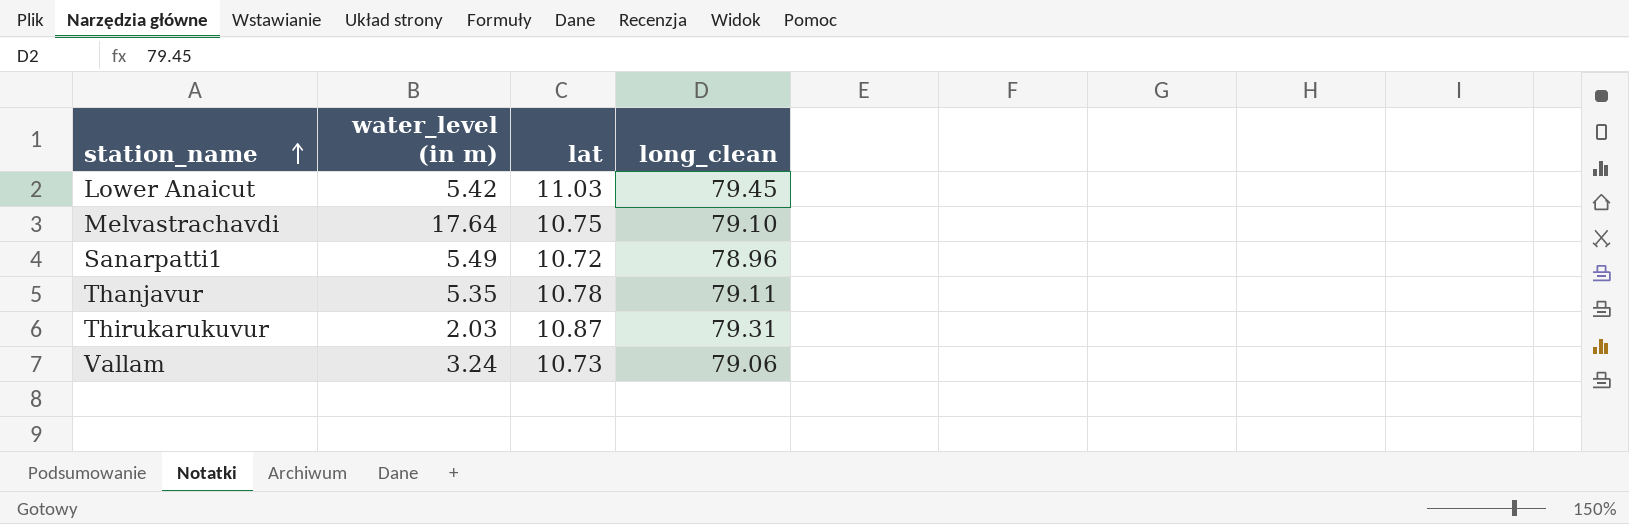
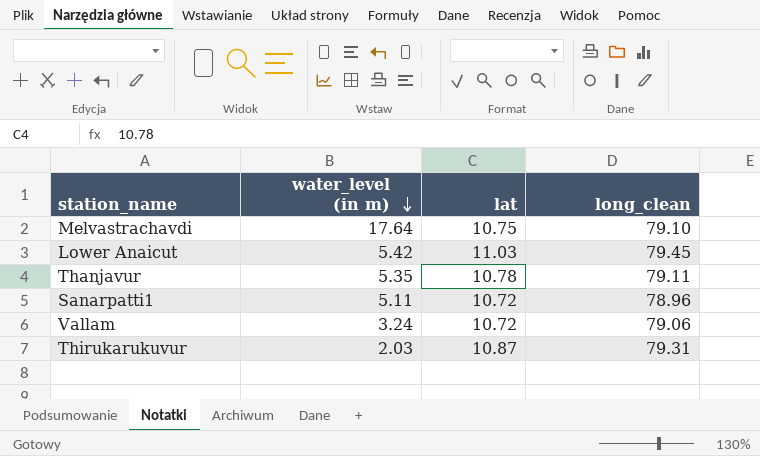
row order: station_name ascending -> water_level (in m) descending
Sanarpatti1 | water_level (in m): 5.49 -> 5.11
Vallam | lat: 10.73 -> 10.72

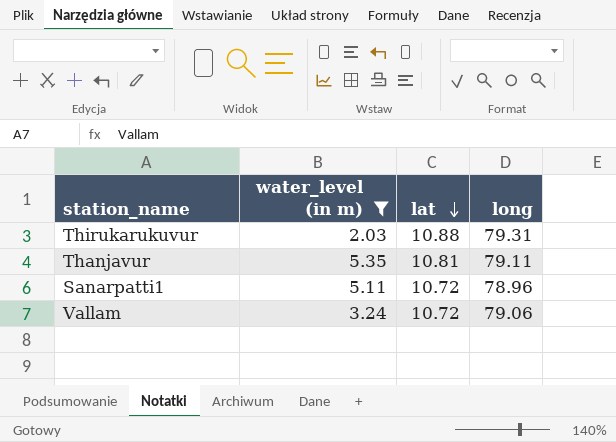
filter: none -> water_level (in m) <= 5.35
row order: water_level (in m) descending -> lat descending
column name: long_clean -> long
Thirukarukuvur | lat: 10.87 -> 10.88
Thanjavur | lat: 10.78 -> 10.81

